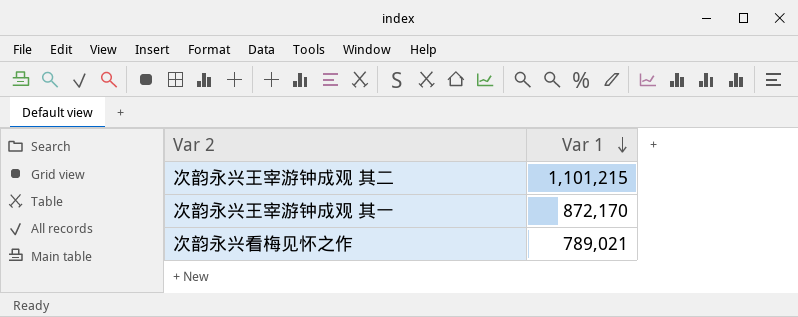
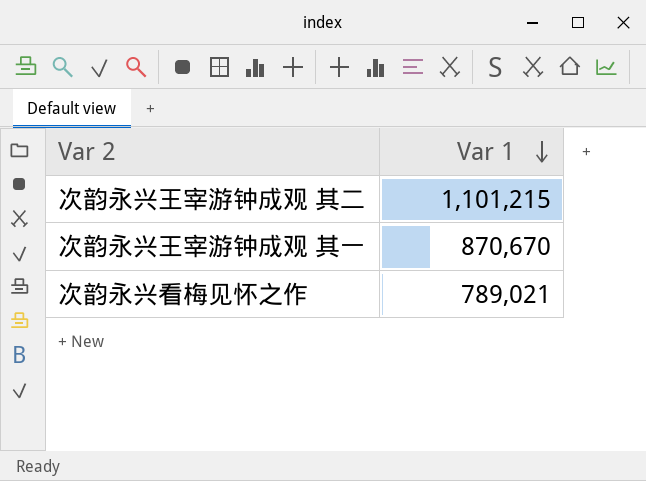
次韵永兴王宰游钟成观 其一 | Var 1: 872,170 -> 870,670

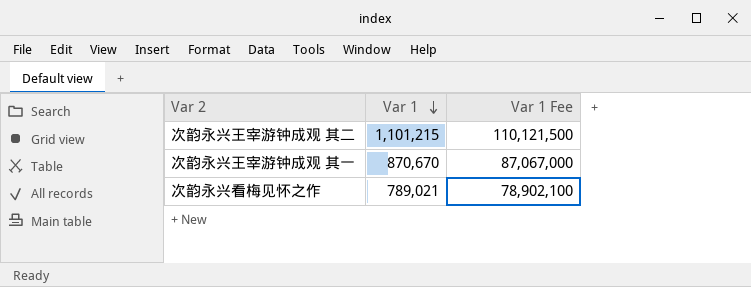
column Var 1 Fee | formula: none -> [Var 1] * 100

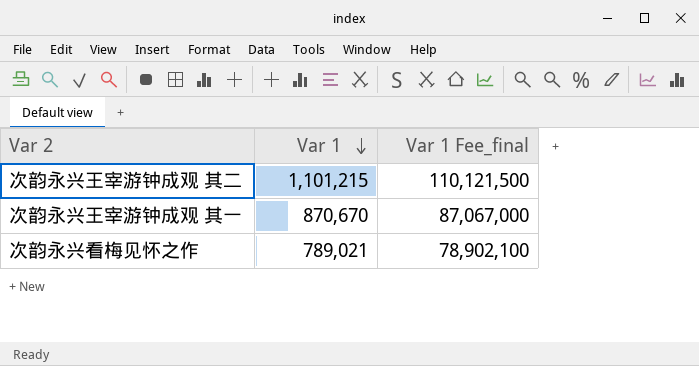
column name: Var 1 Fee -> Var 1 Fee_final

